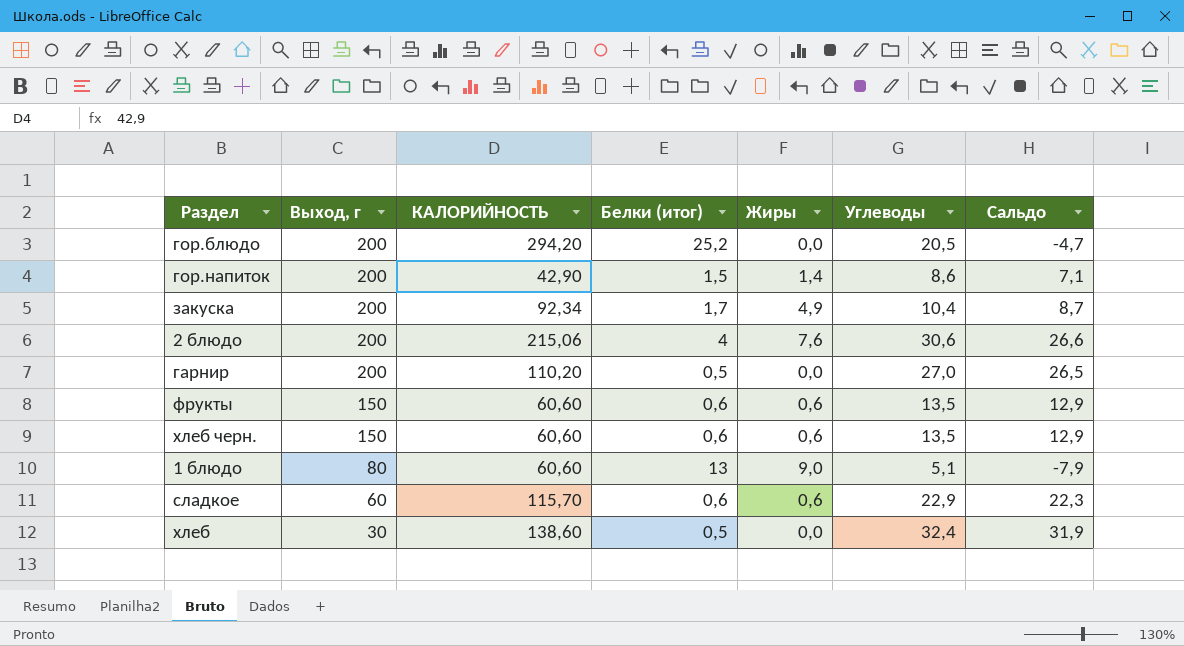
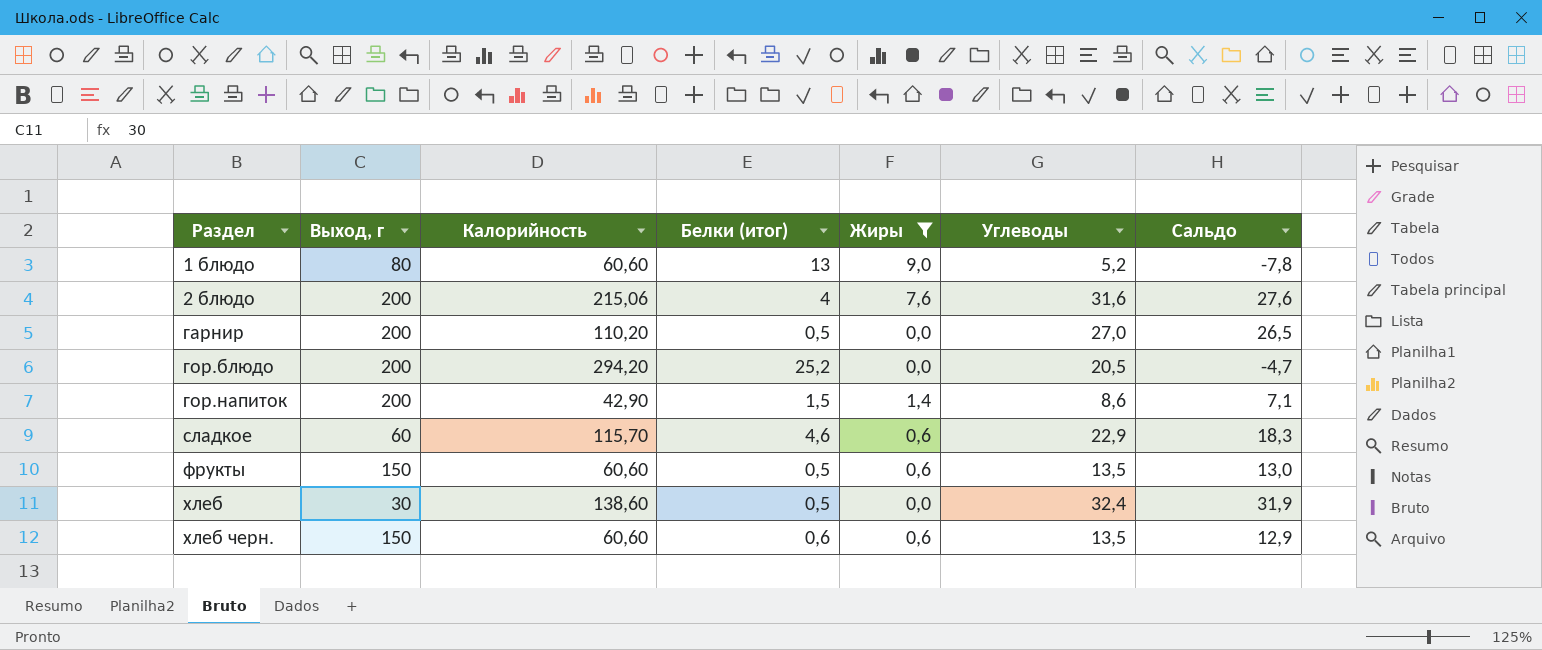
filter: none -> Жиры != 4,9
row order: Выход, г descending -> Раздел ascending
column name: КАЛОРИЙНОСТЬ -> Калорийность
1 блюдо | Углеводы: 5,1 -> 5,2
1 блюдо | Сальдо: -7,9 -> -7,8
2 блюдо | Углеводы: 30,6 -> 31,6
2 блюдо | Сальдо: 26,6 -> 27,6
сладкое | Белки (итог): 0,6 -> 4,6
сладкое | Сальдо: 22,3 -> 18,3
фрукты | Белки (итог): 0,6 -> 0,5
фрукты | Сальдо: 12,9 -> 13,0

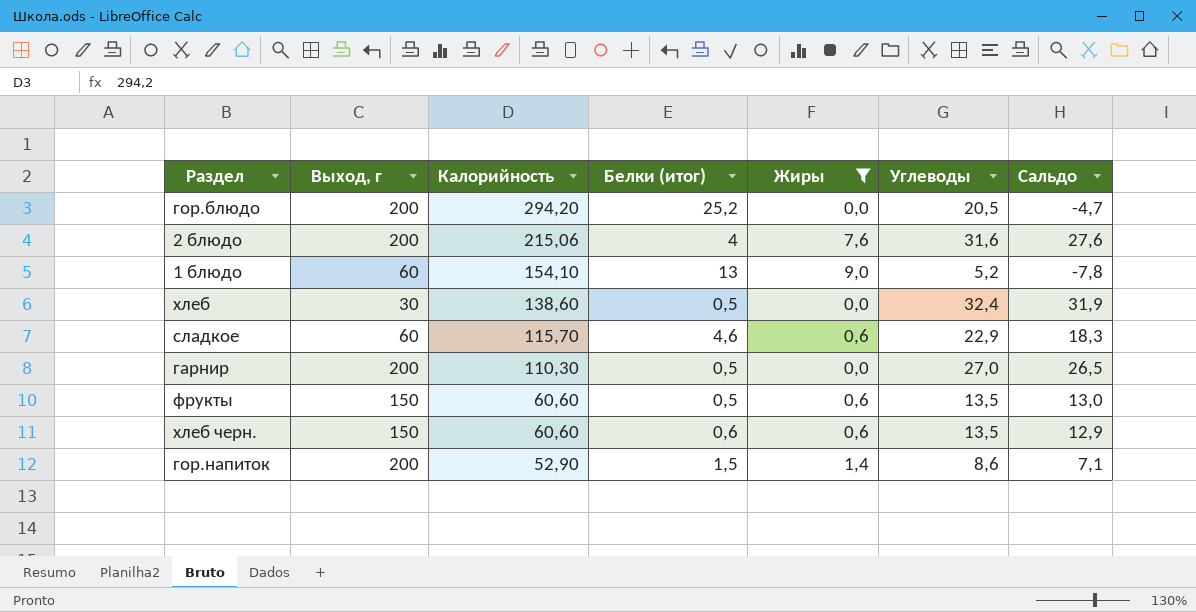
row order: Раздел ascending -> Калорийность descending
1 блюдо | Выход, г: 80 -> 60
1 блюдо | Калорийность: 60,60 -> 154,10
гарнир | Калорийность: 110,20 -> 110,30
гор.напиток | Калорийность: 42,90 -> 52,90

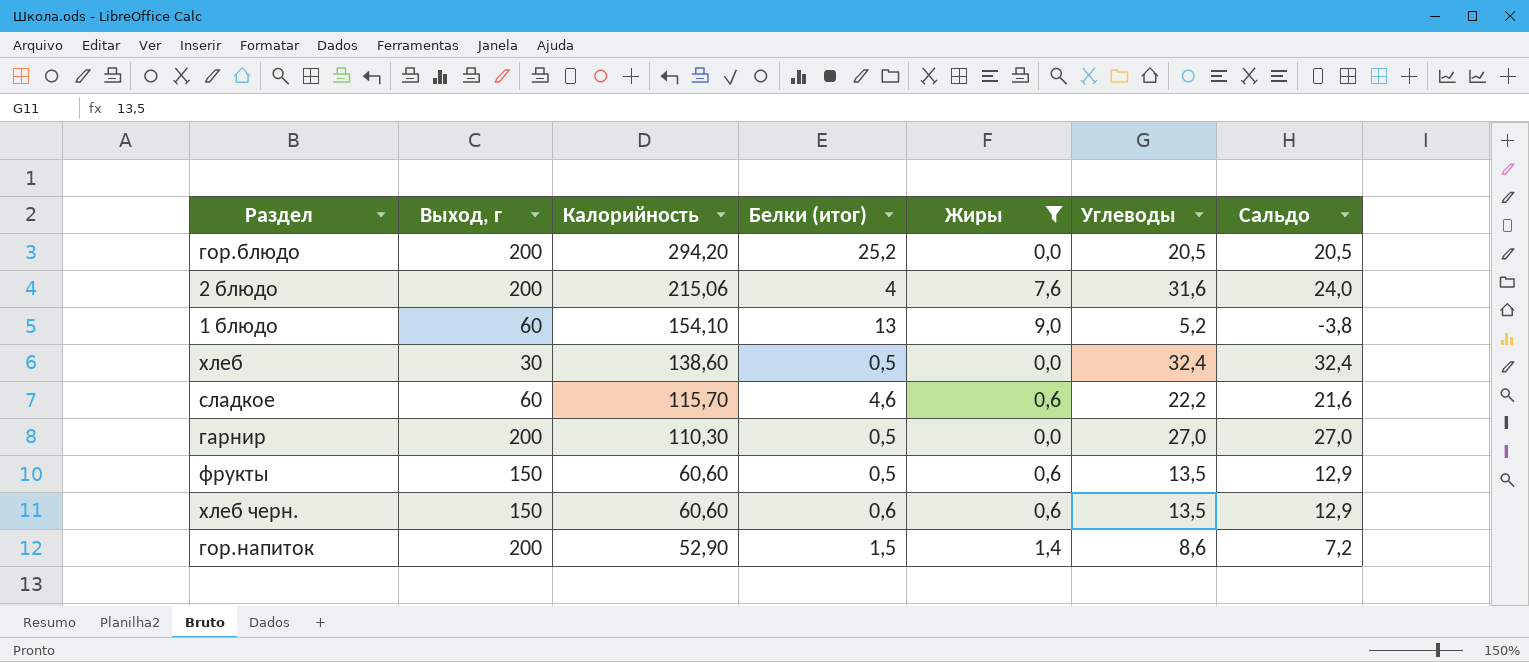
column Сальдо | formula: [Углеводы] - [Белки (итог)] -> [Углеводы] - [Жиры]
сладкое | Углеводы: 22,9 -> 22,2

